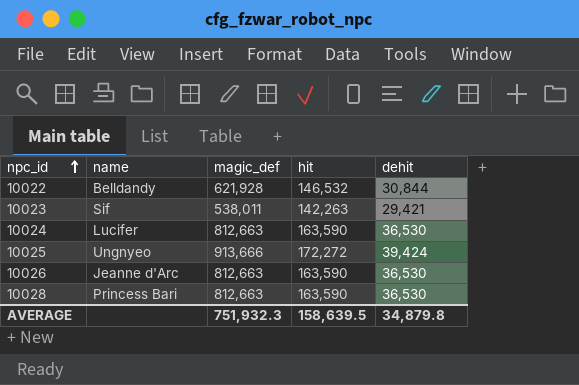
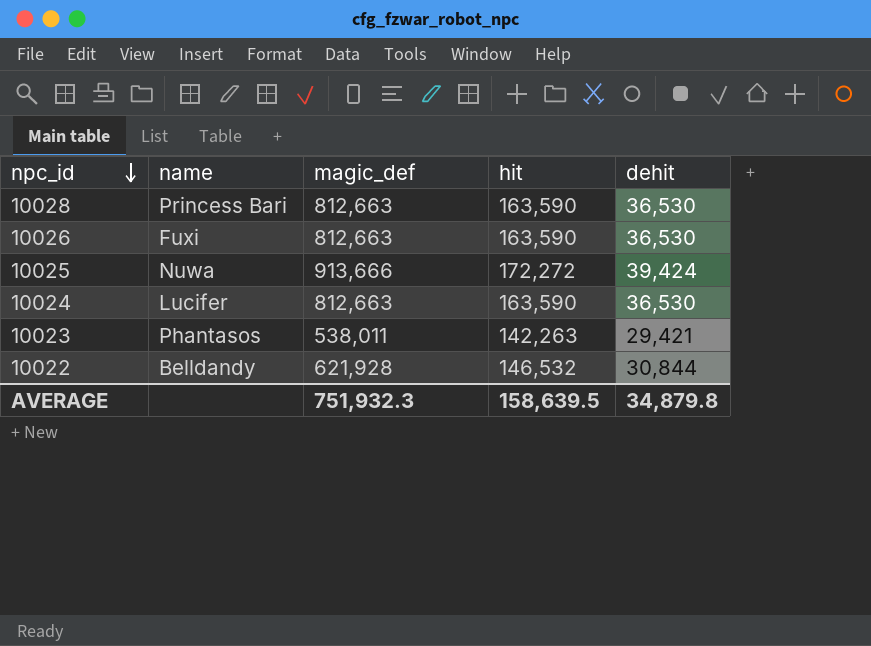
row order: npc_id ascending -> npc_id descending
10026 | name: Jeanne d'Arc -> Fuxi
10025 | name: Ungnyeo -> Nuwa
10023 | name: Sif -> Phantasos

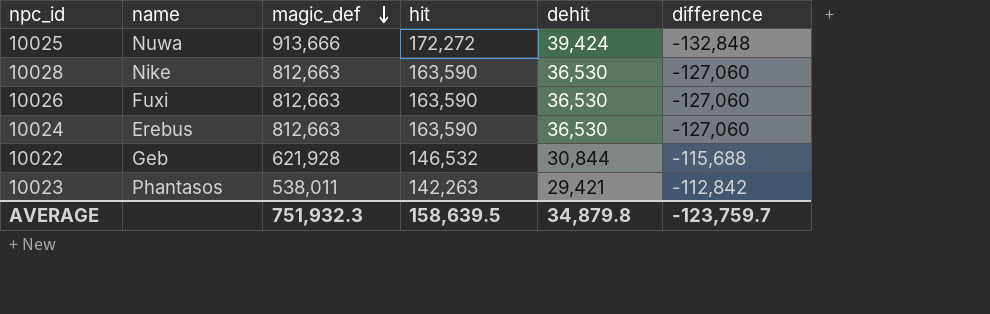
row order: npc_id descending -> magic_def descending
column difference | formula: none -> [dehit] - [hit]
10028 | name: Princess Bari -> Nike
10024 | name: Lucifer -> Erebus
10022 | name: Belldandy -> Geb

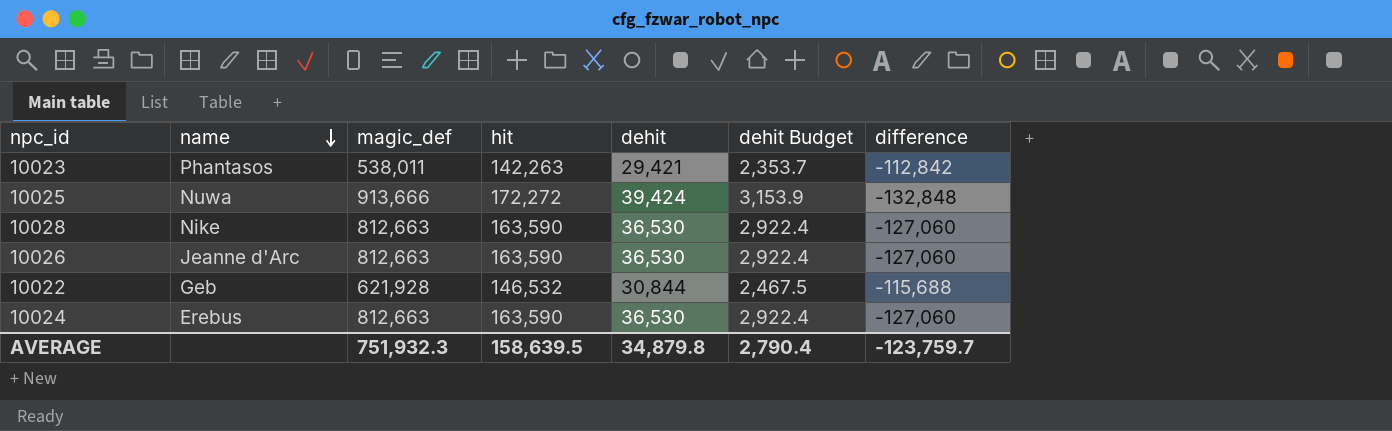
row order: magic_def descending -> name descending
column dehit Budget | formula: none -> [dehit] * 0.08
10026 | name: Fuxi -> Jeanne d'Arc

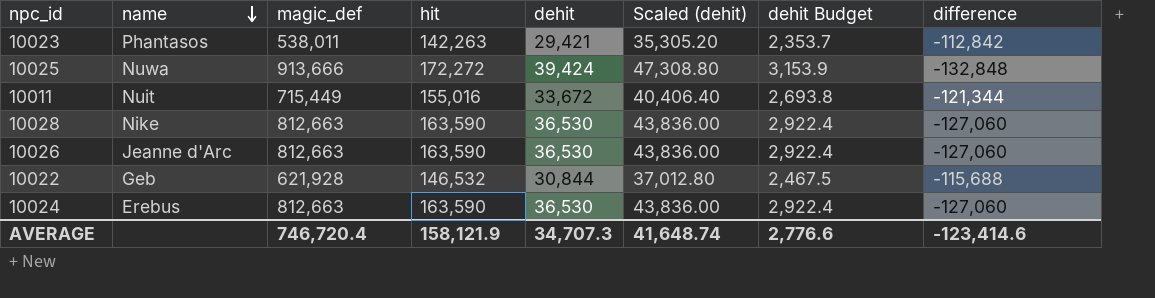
column Scaled (dehit) | formula: none -> [dehit] * 1.2
row 10011: none -> Nuit | 715,449 | 155,016 | 33,672 | 40,406.40 | 2,693.8 | -121,344
AVERAGE | magic_def: 751,932.3 -> 746,720.4
AVERAGE | hit: 158,639.5 -> 158,121.9
AVERAGE | dehit: 34,879.8 -> 34,707.3
AVERAGE | dehit Budget: 2,790.4 -> 2,776.6
AVERAGE | difference: -123,759.7 -> -123,414.6

